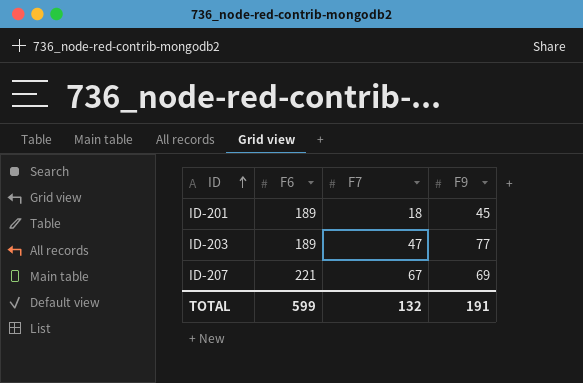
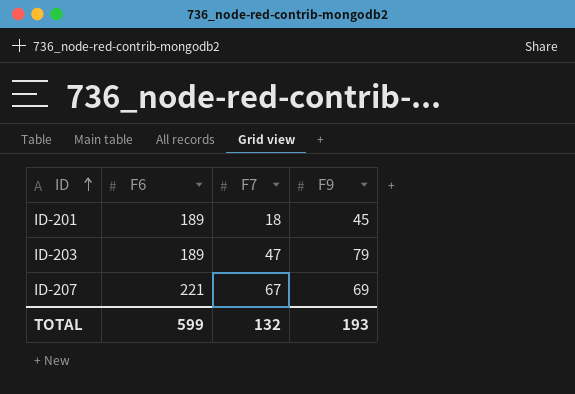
ID-203 | F9: 77 -> 79
TOTAL | F9: 191 -> 193

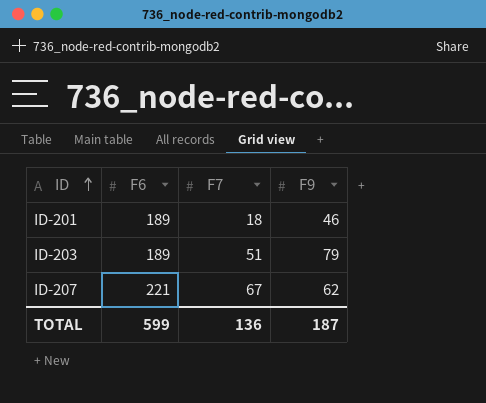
ID-201 | F9: 45 -> 46
ID-203 | F7: 47 -> 51
ID-207 | F9: 69 -> 62
TOTAL | F7: 132 -> 136
TOTAL | F9: 193 -> 187

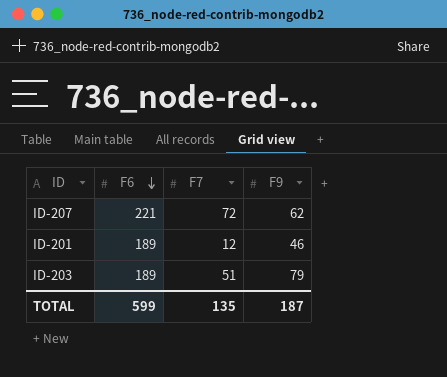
row order: ID ascending -> F6 descending
ID-207 | F7: 67 -> 72
ID-201 | F7: 18 -> 12
TOTAL | F7: 136 -> 135

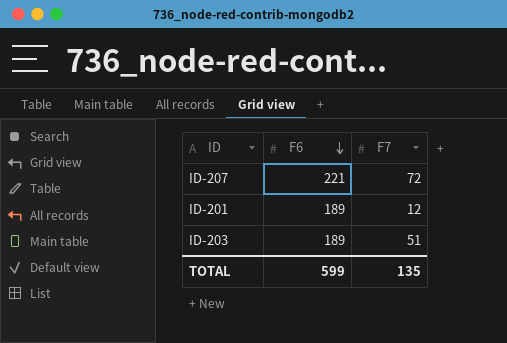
column F9 | position: 4 -> none

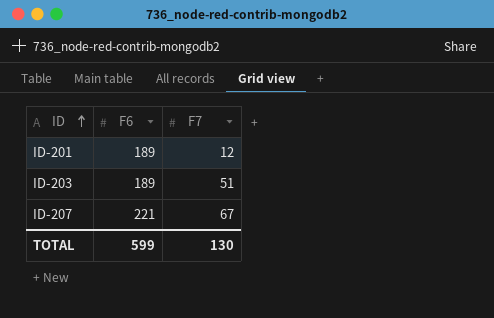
row order: F6 descending -> ID ascending
ID-207 | F7: 72 -> 67
TOTAL | F7: 135 -> 130

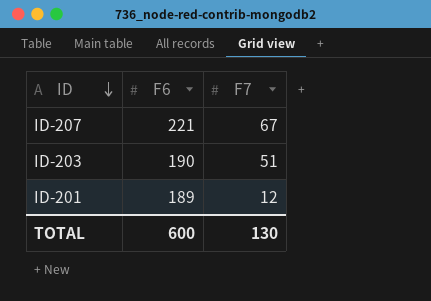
row order: ID ascending -> ID descending
ID-203 | F6: 189 -> 190
TOTAL | F6: 599 -> 600

